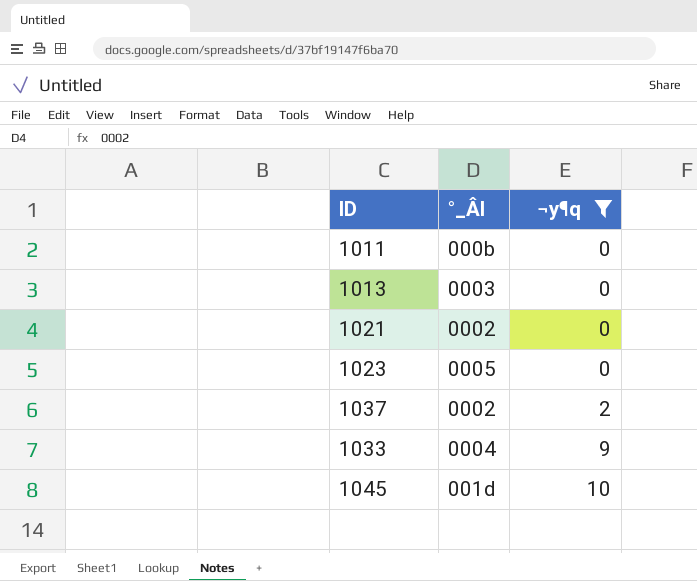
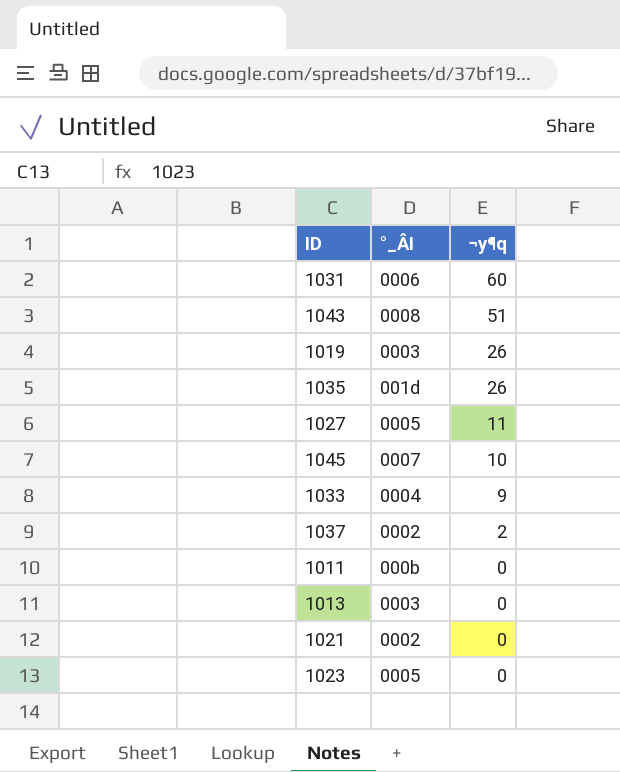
filter: ¬y¶q <= 10 -> none
row order: ¬y¶q ascending -> ¬y¶q descending
1045 | °_ÂI: 001d -> 0007

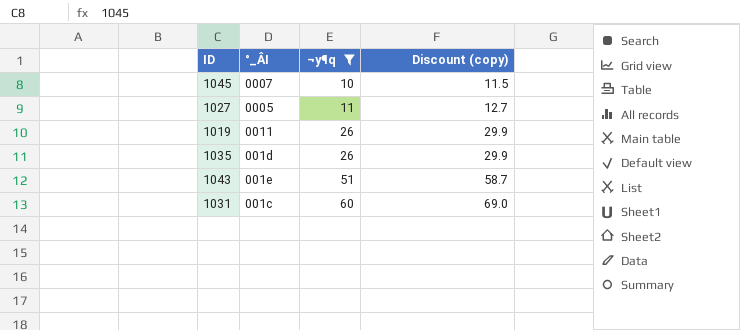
filter: none -> ¬y¶q >= 10
row order: ¬y¶q descending -> ¬y¶q ascending
column Discount (copy) | formula: none -> [¬y¶q] * 1.15
1019 | °_ÂI: 0003 -> 0011
1043 | °_ÂI: 0008 -> 001e
1031 | °_ÂI: 0006 -> 001c

